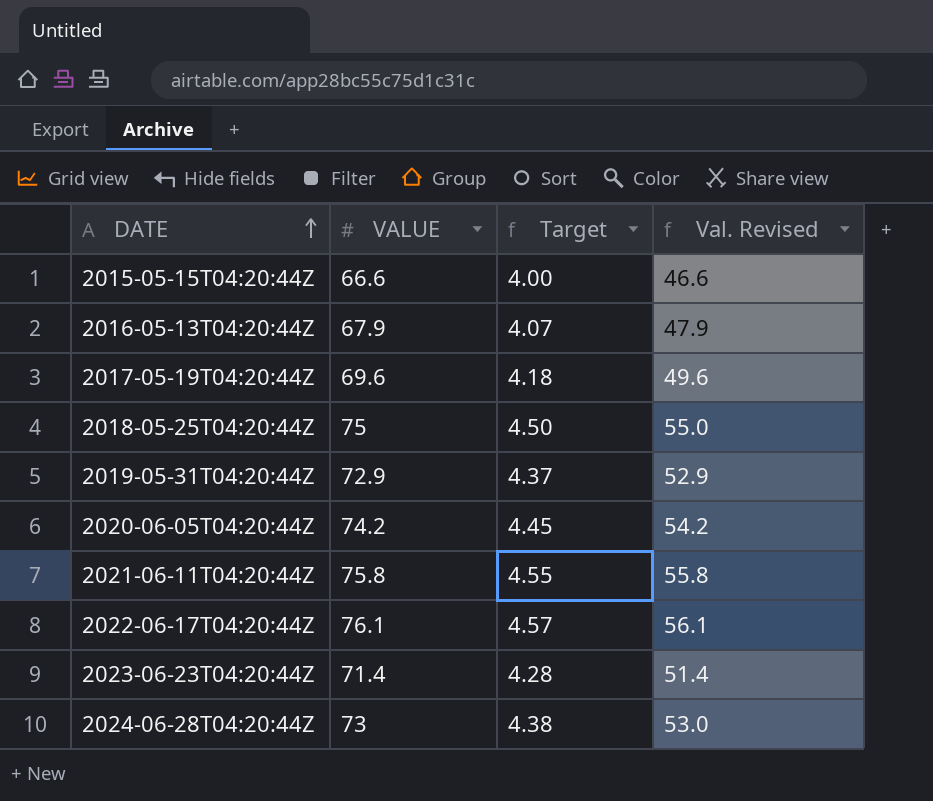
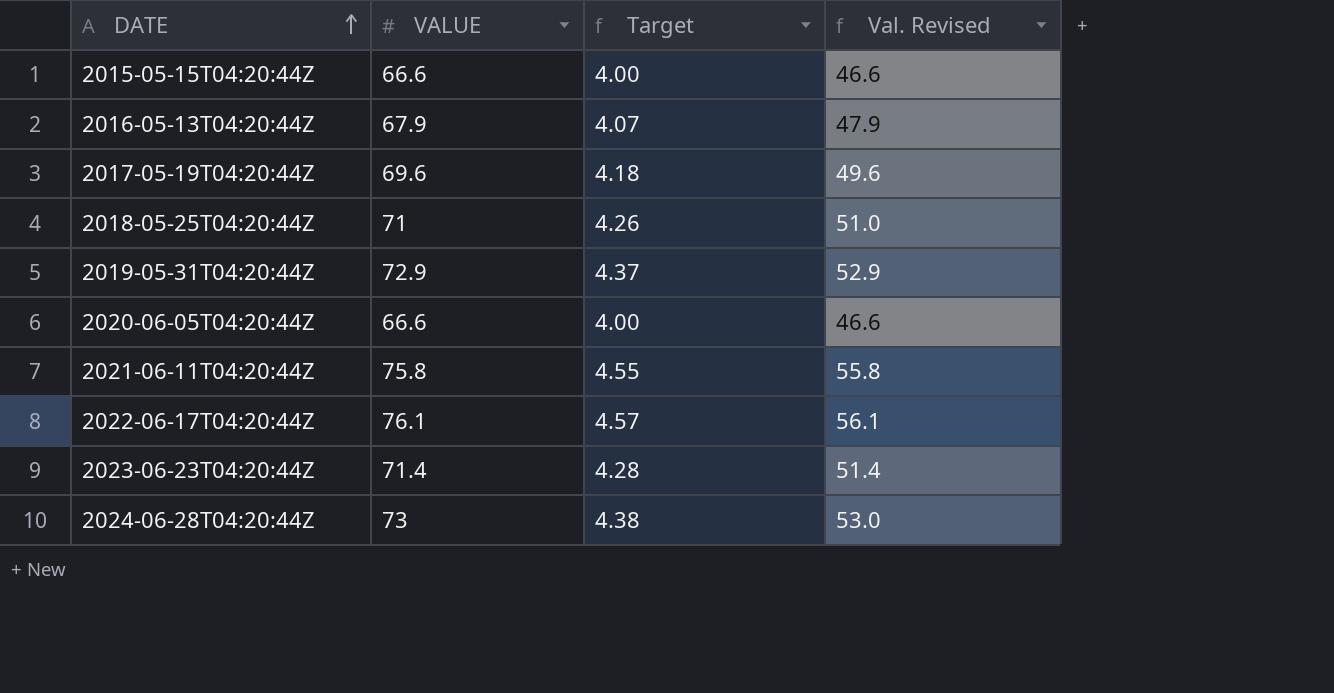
2018-05-25T04:20:44Z | VALUE: 75 -> 71
2018-05-25T04:20:44Z | Target: 4.50 -> 4.26
2018-05-25T04:20:44Z | Val. Revised: 55.0 -> 51.0
2020-06-05T04:20:44Z | VALUE: 74.2 -> 66.6
2020-06-05T04:20:44Z | Target: 4.45 -> 4.00
2020-06-05T04:20:44Z | Val. Revised: 54.2 -> 46.6

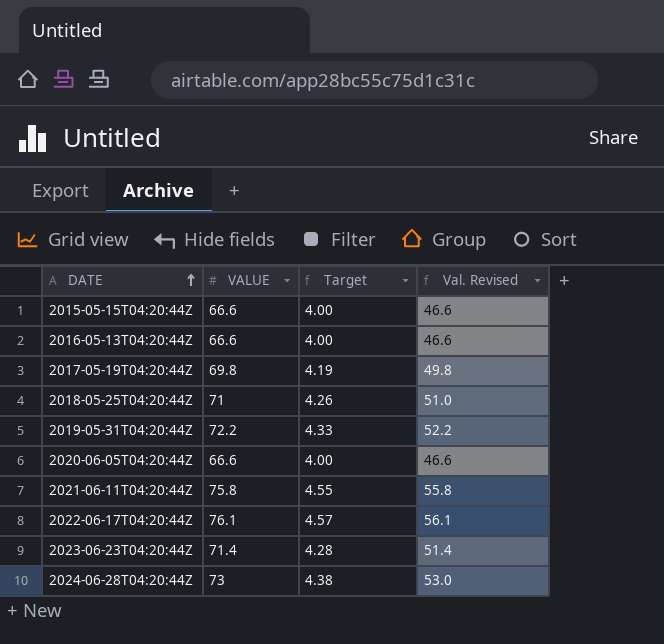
2016-05-13T04:20:44Z | VALUE: 67.9 -> 66.6
2016-05-13T04:20:44Z | Target: 4.07 -> 4.00
2016-05-13T04:20:44Z | Val. Revised: 47.9 -> 46.6
2017-05-19T04:20:44Z | VALUE: 69.6 -> 69.8
2017-05-19T04:20:44Z | Target: 4.18 -> 4.19
2017-05-19T04:20:44Z | Val. Revised: 49.6 -> 49.8
2019-05-31T04:20:44Z | VALUE: 72.9 -> 72.2
2019-05-31T04:20:44Z | Target: 4.37 -> 4.33
2019-05-31T04:20:44Z | Val. Revised: 52.9 -> 52.2

